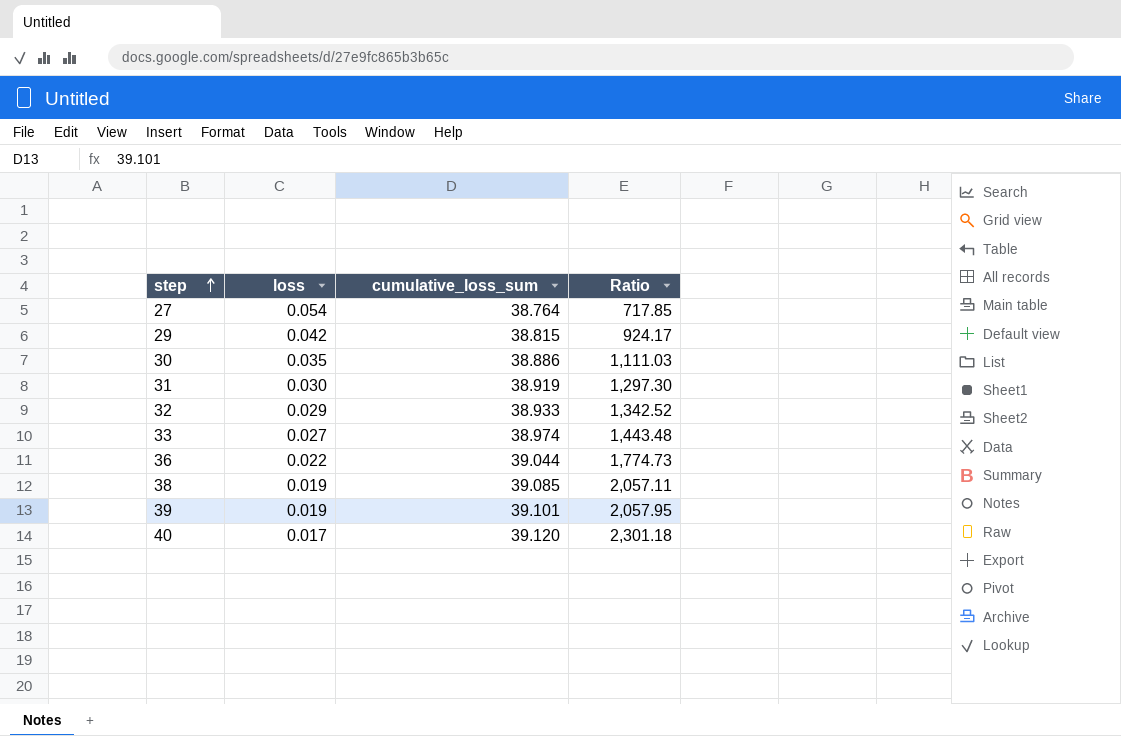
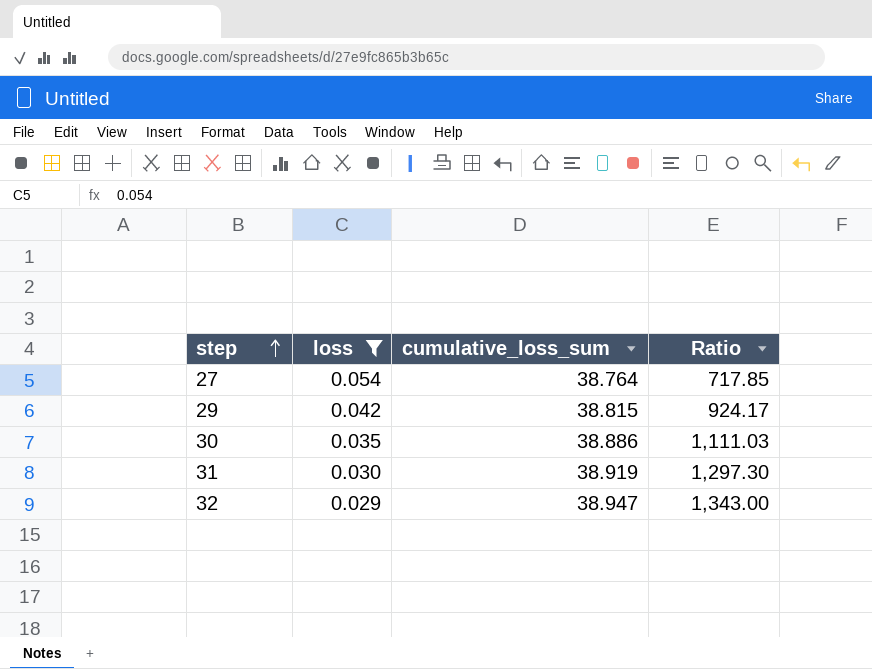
filter: none -> loss >= 0.029
32 | cumulative_loss_sum: 38.933 -> 38.947
32 | Ratio: 1,342.52 -> 1,343.00

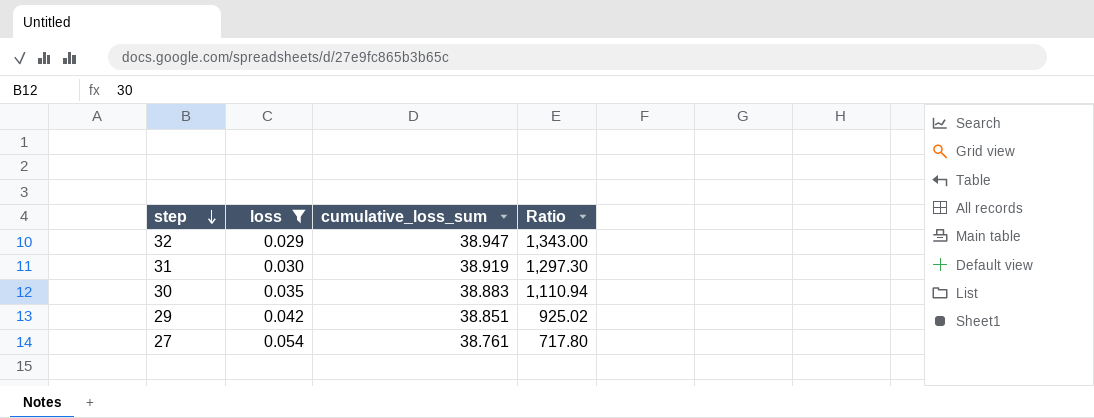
row order: step ascending -> step descending
30 | cumulative_loss_sum: 38.886 -> 38.883
30 | Ratio: 1,111.03 -> 1,110.94
29 | cumulative_loss_sum: 38.815 -> 38.851
29 | Ratio: 924.17 -> 925.02
27 | cumulative_loss_sum: 38.764 -> 38.761
27 | Ratio: 717.85 -> 717.80

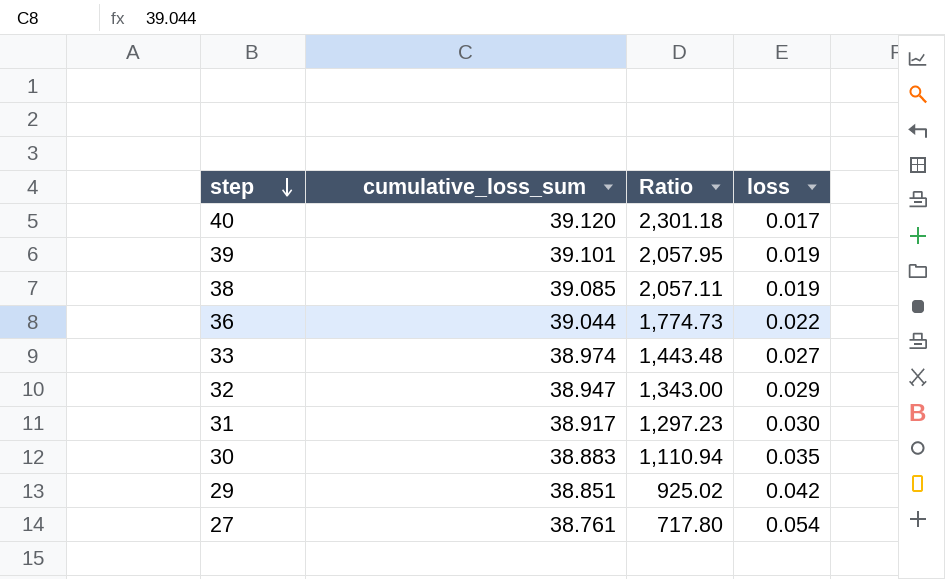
filter: loss >= 0.029 -> none
column loss | position: 2 -> 4
31 | cumulative_loss_sum: 38.919 -> 38.917
31 | Ratio: 1,297.30 -> 1,297.23

